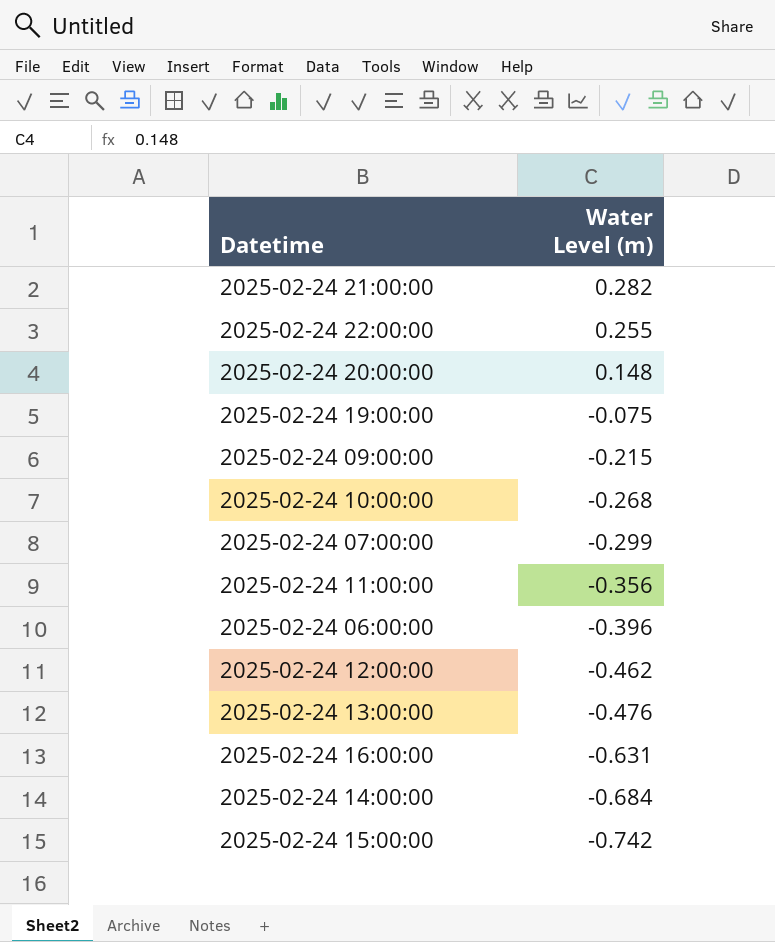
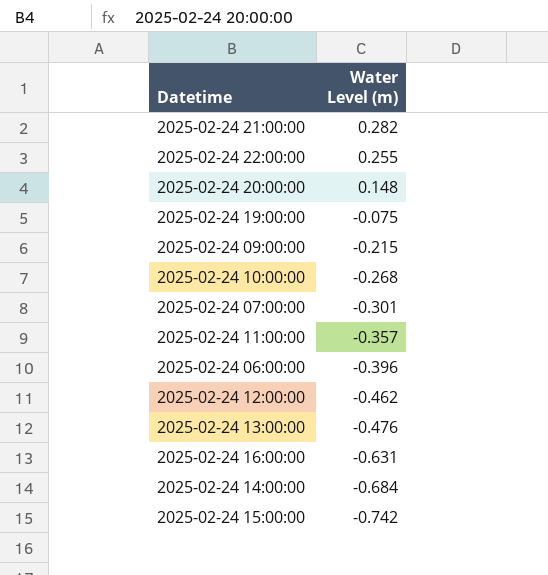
2025-02-24 07:00:00 | Water Level (m): -0.299 -> -0.301
2025-02-24 11:00:00 | Water Level (m): -0.356 -> -0.357

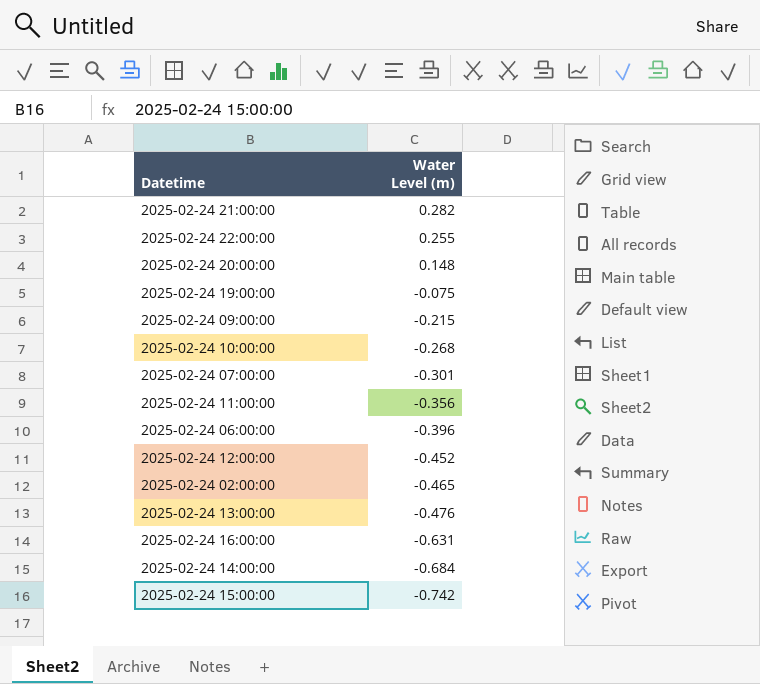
2025-02-24 11:00:00 | Water Level (m): -0.357 -> -0.356
2025-02-24 12:00:00 | Water Level (m): -0.462 -> -0.452
row 2025-02-24 02:00:00: none -> -0.465

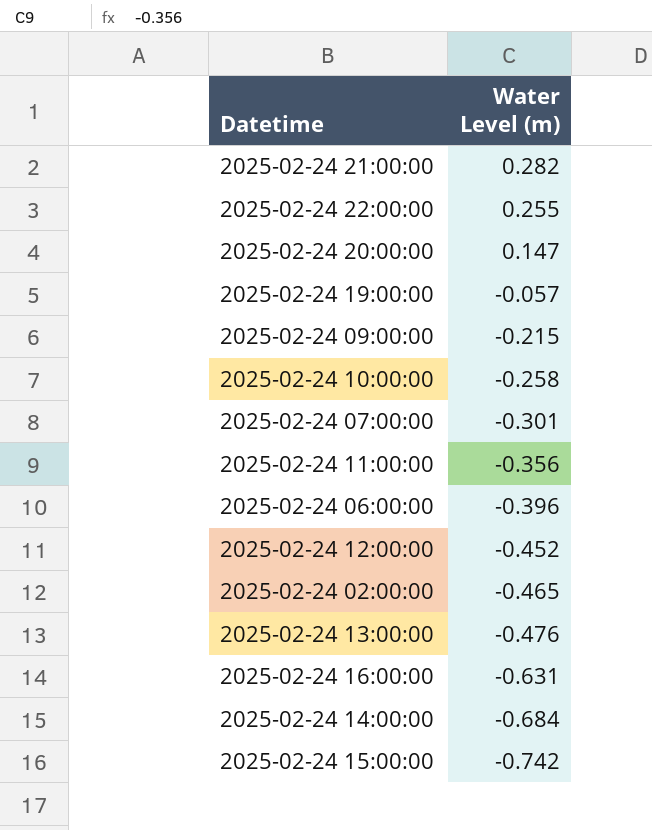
2025-02-24 20:00:00 | Water Level (m): 0.148 -> 0.147
2025-02-24 19:00:00 | Water Level (m): -0.075 -> -0.057
2025-02-24 10:00:00 | Water Level (m): -0.268 -> -0.258

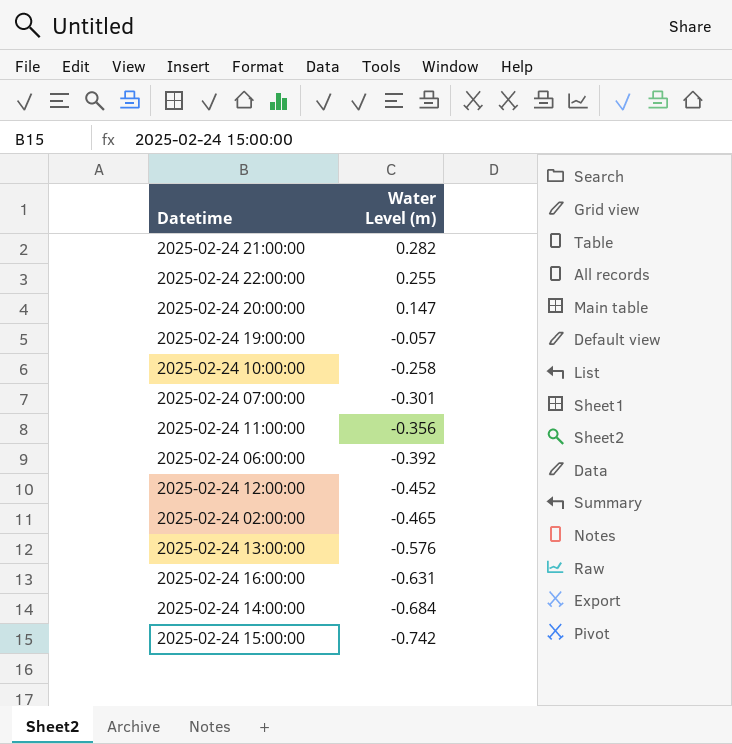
row 2025-02-24 09:00:00: -0.215 -> none
2025-02-24 06:00:00 | Water Level (m): -0.396 -> -0.392
2025-02-24 13:00:00 | Water Level (m): -0.476 -> -0.576

